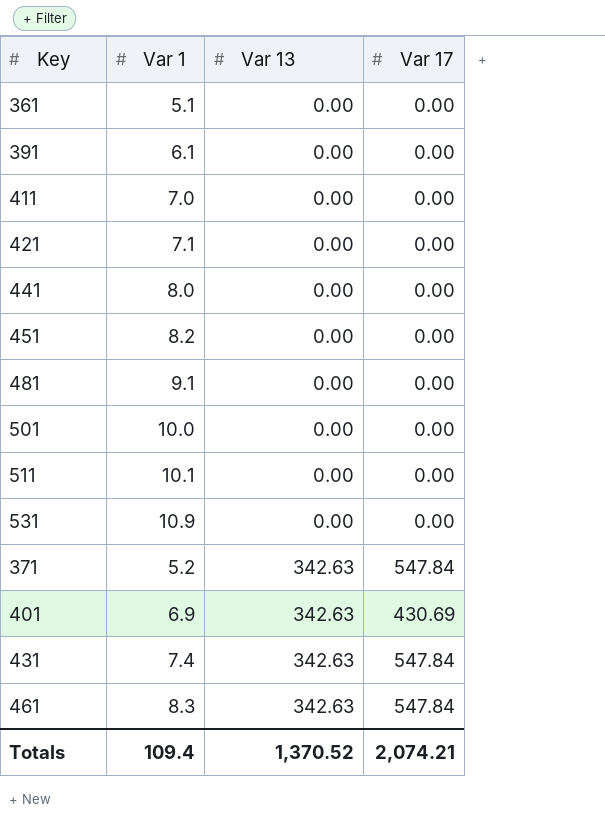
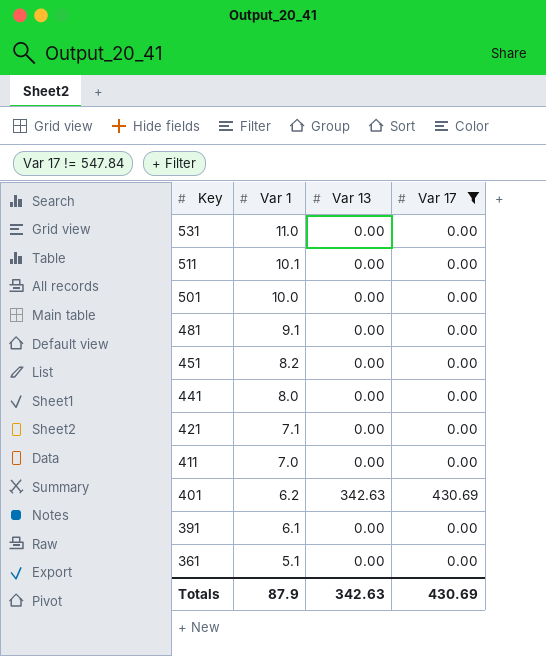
filter: none -> Var 17 != 547.84
row order: Var 13 ascending -> Key descending
531 | Var 1: 10.9 -> 11.0
401 | Var 1: 6.9 -> 6.2
Totals | Var 1: 109.4 -> 87.9
Totals | Var 13: 1,370.52 -> 342.63
Totals | Var 17: 2,074.21 -> 430.69

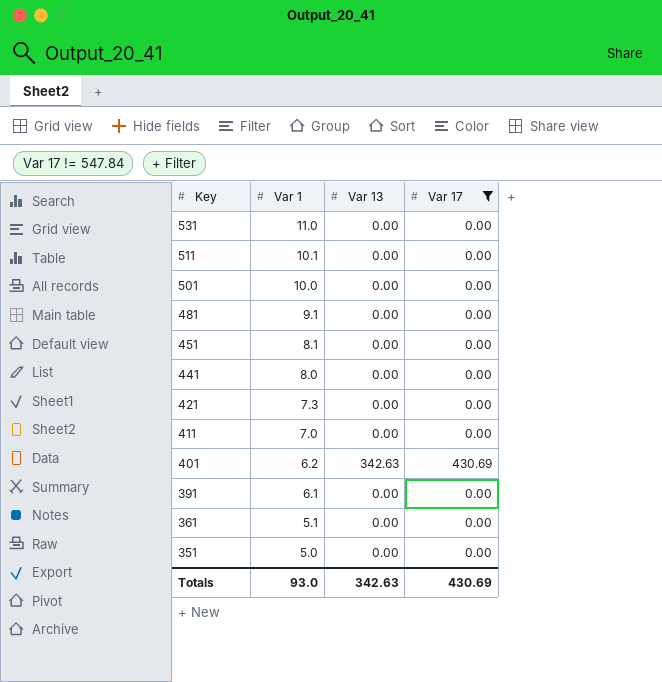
451 | Var 1: 8.2 -> 8.1
421 | Var 1: 7.1 -> 7.3
row 351: none -> 5.0 | 0.00 | 0.00
Totals | Var 1: 87.9 -> 93.0

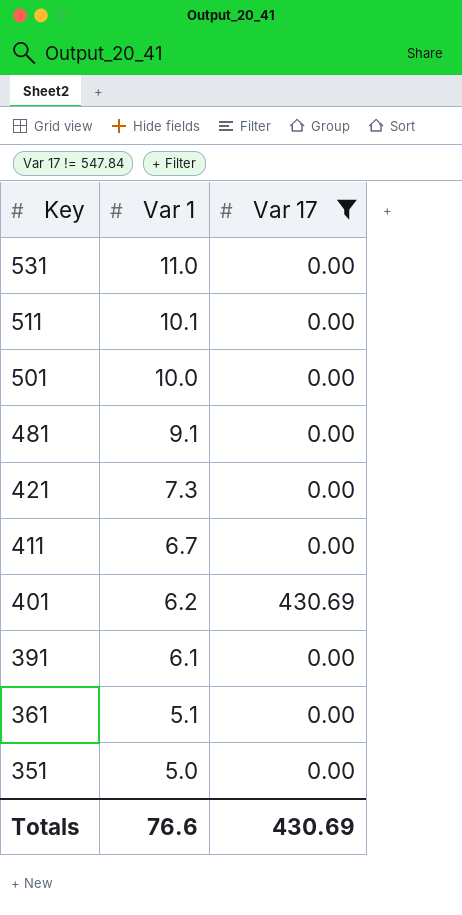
column Var 13 | position: 3 -> none
row 451: 8.1 | 0.00 | 0.00 -> none
row 441: 8.0 | 0.00 | 0.00 -> none
411 | Var 1: 7.0 -> 6.7
Totals | Var 1: 93.0 -> 76.6

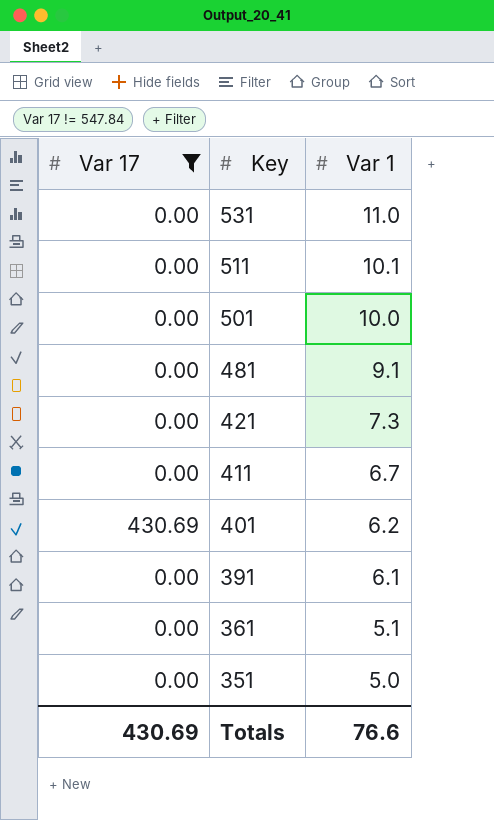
column Var 17 | position: 3 -> 1

